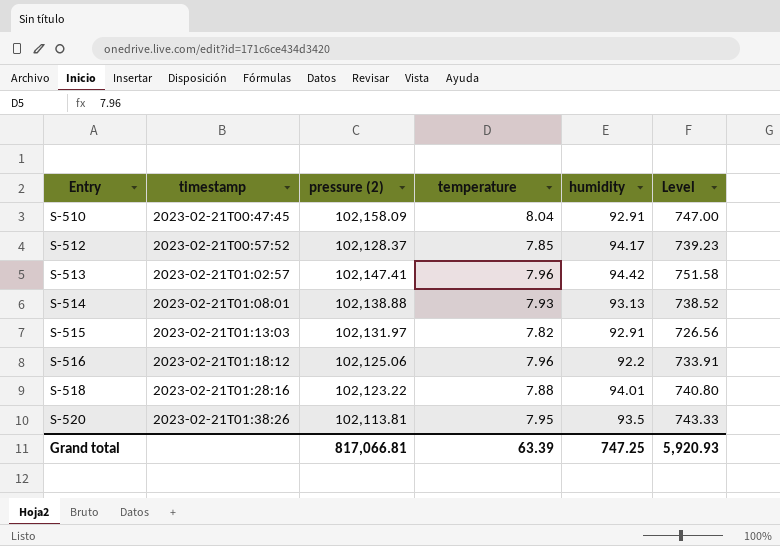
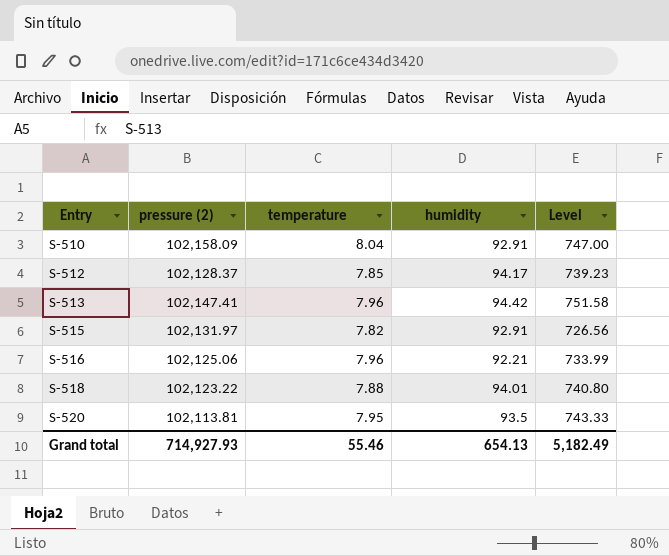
column timestamp | position: 2 -> none
row S-514: 2023-02-21T01:08:01 | 102,138.88 | 7.93 | 93.13 | 738.52 -> none
S-516 | humidity: 92.2 -> 92.21
S-516 | Level: 733.91 -> 733.99
Grand total | pressure (2): 817,066.81 -> 714,927.93
Grand total | temperature: 63.39 -> 55.46
Grand total | humidity: 747.25 -> 654.13
Grand total | Level: 5,920.93 -> 5,182.49

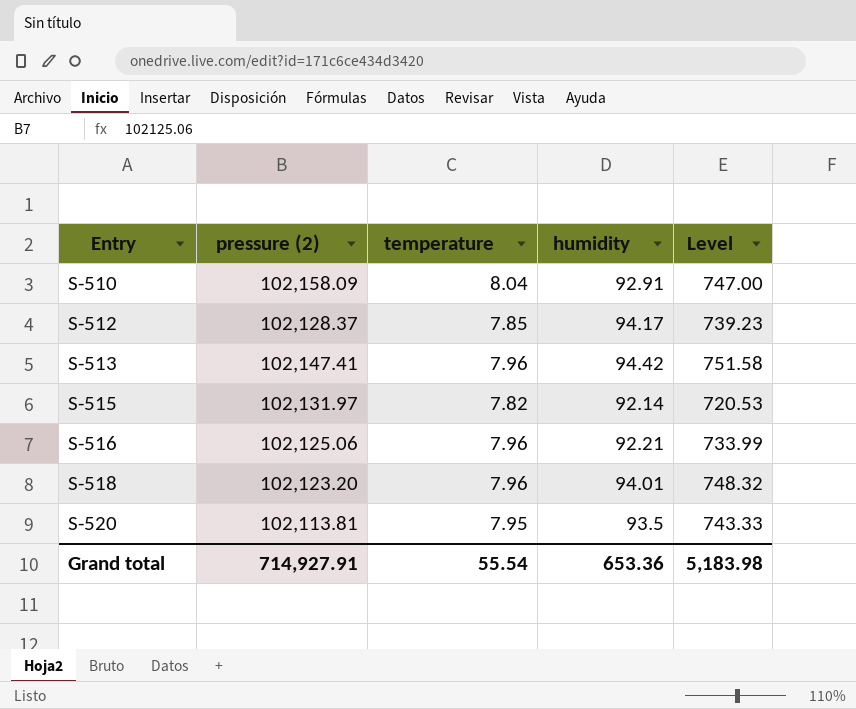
S-515 | humidity: 92.91 -> 92.14
S-515 | Level: 726.56 -> 720.53
S-518 | pressure (2): 102,123.22 -> 102,123.20
S-518 | temperature: 7.88 -> 7.96
S-518 | Level: 740.80 -> 748.32
Grand total | pressure (2): 714,927.93 -> 714,927.91
Grand total | temperature: 55.46 -> 55.54
Grand total | humidity: 654.13 -> 653.36
Grand total | Level: 5,182.49 -> 5,183.98

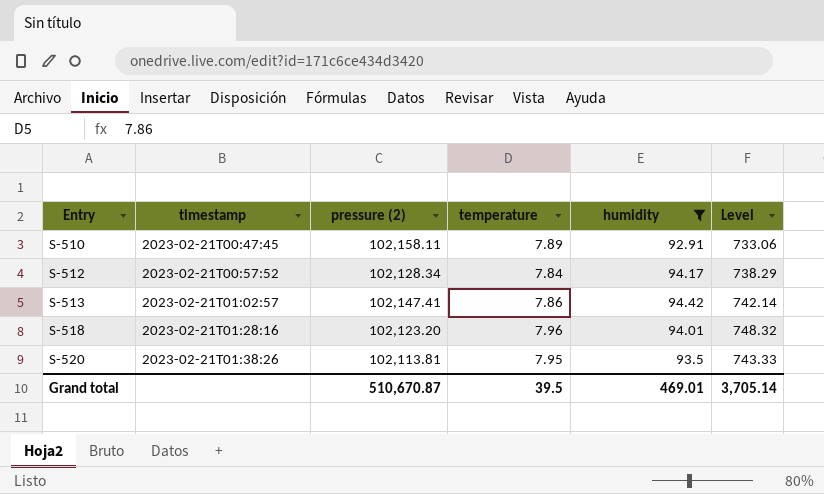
filter: none -> humidity >= 92.91
column timestamp | position: none -> 2
S-510 | pressure (2): 102,158.09 -> 102,158.11
S-510 | temperature: 8.04 -> 7.89
S-510 | Level: 747.00 -> 733.06
S-512 | pressure (2): 102,128.37 -> 102,128.34
S-512 | temperature: 7.85 -> 7.84
S-512 | Level: 739.23 -> 738.29
S-513 | temperature: 7.96 -> 7.86
S-513 | Level: 751.58 -> 742.14
Grand total | pressure (2): 714,927.91 -> 510,670.87
Grand total | temperature: 55.54 -> 39.5
Grand total | humidity: 653.36 -> 469.01
Grand total | Level: 5,183.98 -> 3,705.14

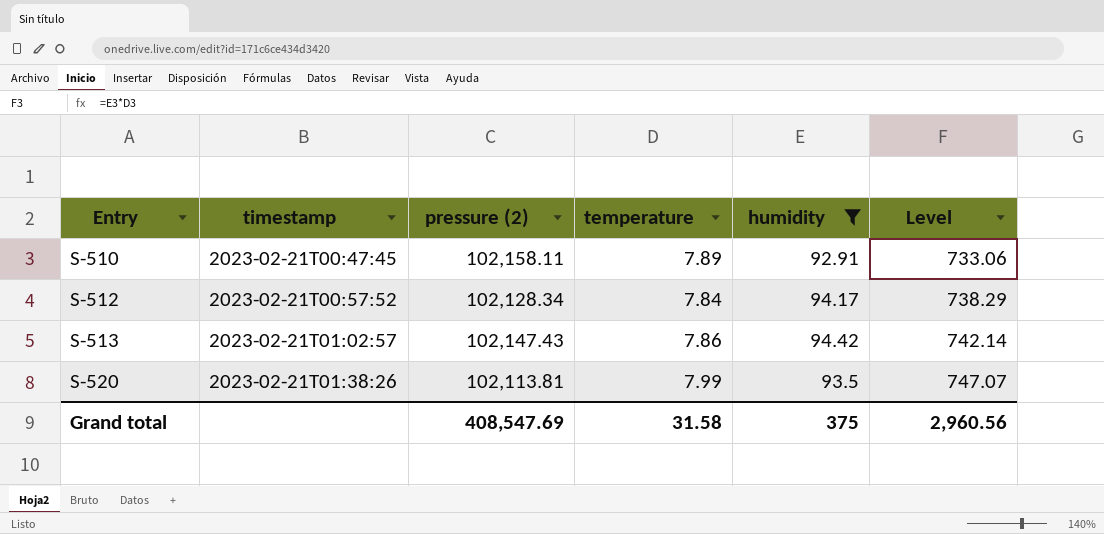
row S-518: 2023-02-21T01:28:16 | 102,123.20 | 7.96 | 94.01 | 748.32 -> none
S-513 | pressure (2): 102,147.41 -> 102,147.43
S-520 | temperature: 7.95 -> 7.99
S-520 | Level: 743.33 -> 747.07
Grand total | pressure (2): 510,670.87 -> 408,547.69
Grand total | temperature: 39.5 -> 31.58
Grand total | humidity: 469.01 -> 375
Grand total | Level: 3,705.14 -> 2,960.56

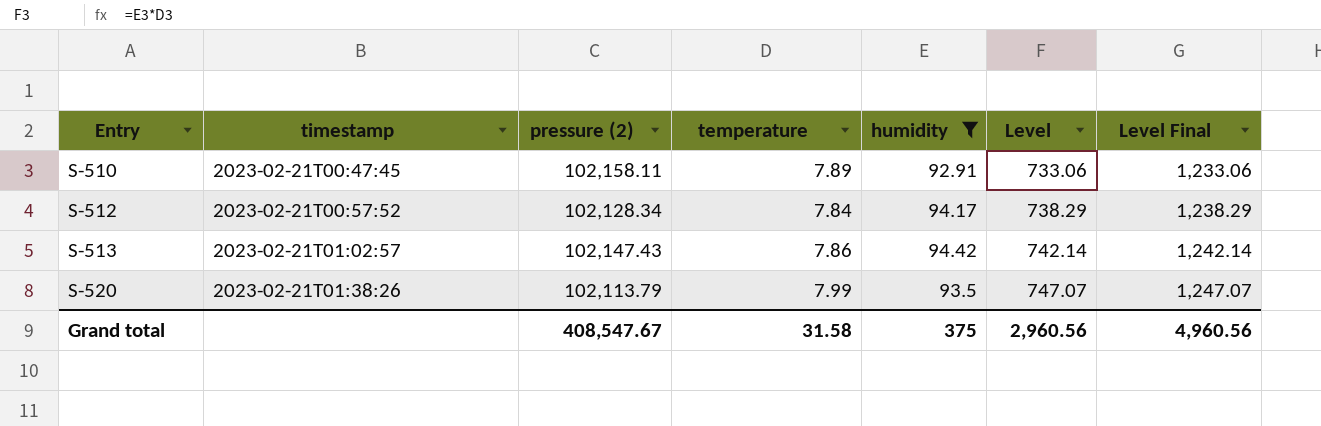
column Level Final | formula: none -> [Level] + 500
S-520 | pressure (2): 102,113.81 -> 102,113.79
Grand total | pressure (2): 408,547.69 -> 408,547.67

